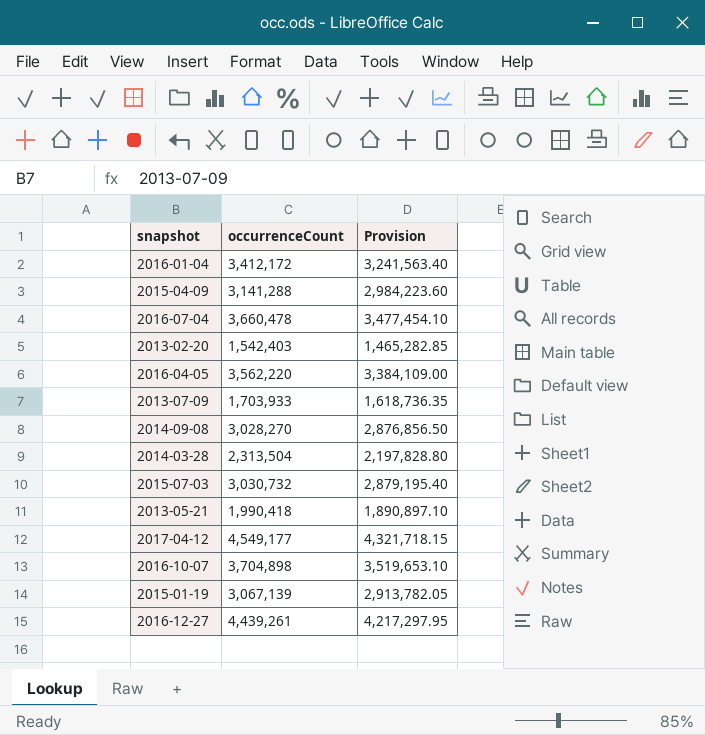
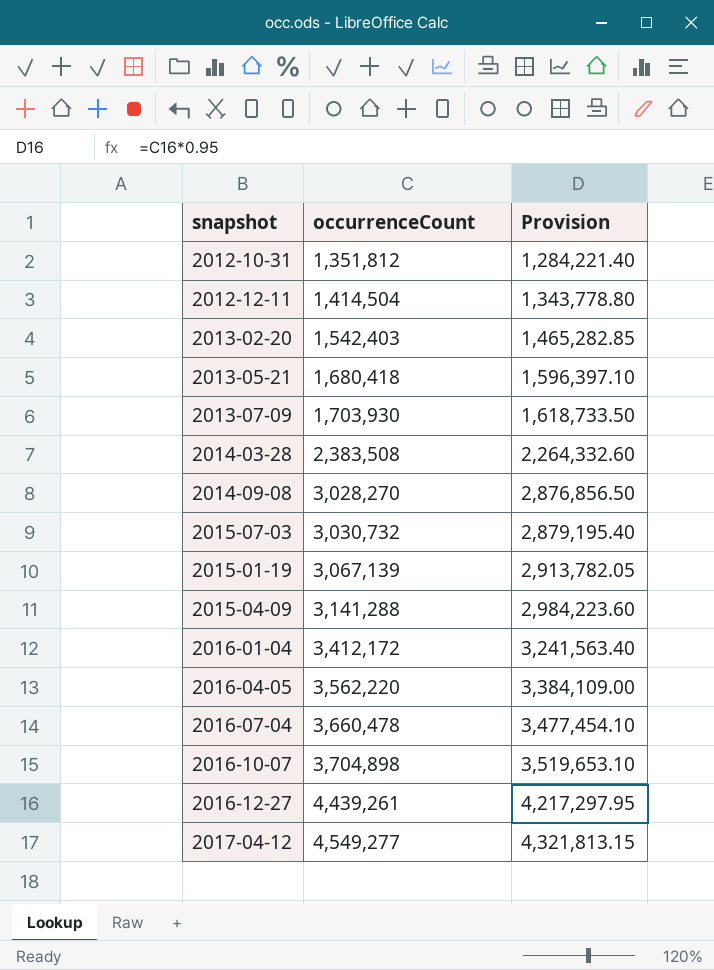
row order: none -> occurrenceCount ascending
row 2012-10-31: none -> 1,351,812 | 1,284,221.40
row 2012-12-11: none -> 1,414,504 | 1,343,778.80
2013-05-21 | occurrenceCount: 1,990,418 -> 1,680,418
2013-05-21 | Provision: 1,890,897.10 -> 1,596,397.10
2013-07-09 | occurrenceCount: 1,703,933 -> 1,703,930
2013-07-09 | Provision: 1,618,736.35 -> 1,618,733.50
2014-03-28 | occurrenceCount: 2,313,504 -> 2,383,508
2014-03-28 | Provision: 2,197,828.80 -> 2,264,332.60
2017-04-12 | occurrenceCount: 4,549,177 -> 4,549,277
2017-04-12 | Provision: 4,321,718.15 -> 4,321,813.15

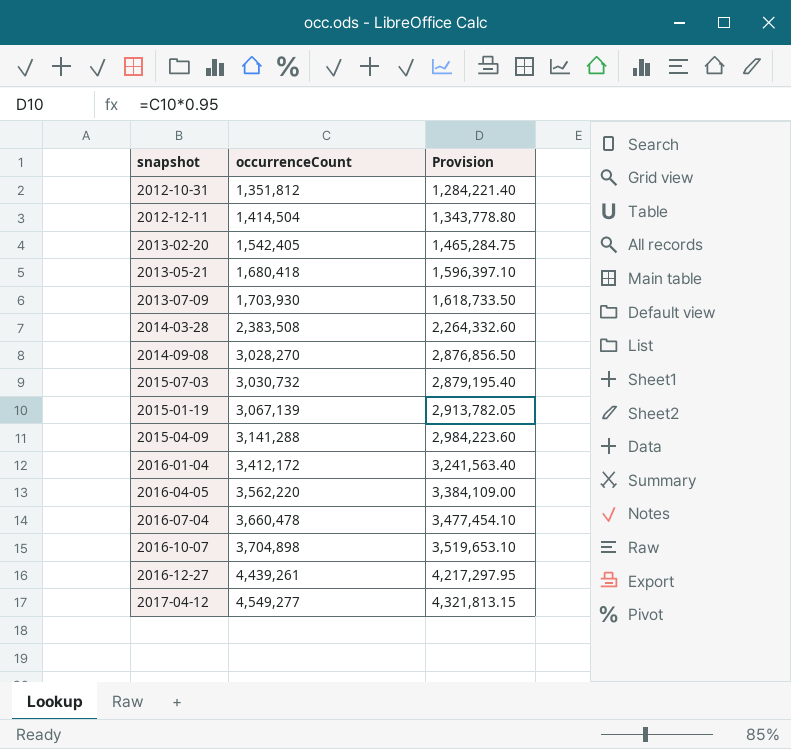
2013-02-20 | occurrenceCount: 1,542,403 -> 1,542,405
2013-02-20 | Provision: 1,465,282.85 -> 1,465,284.75

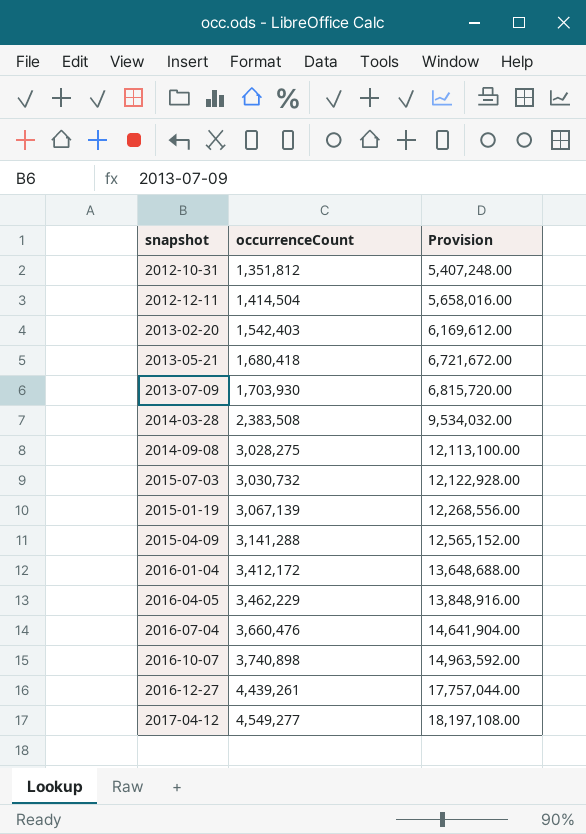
column Provision | formula: [occurrenceCount] * 0.95 -> [occurrenceCount] * 4
2013-02-20 | occurrenceCount: 1,542,405 -> 1,542,403
2014-09-08 | occurrenceCount: 3,028,270 -> 3,028,275
2016-04-05 | occurrenceCount: 3,562,220 -> 3,462,229
2016-07-04 | occurrenceCount: 3,660,478 -> 3,660,476
2016-10-07 | occurrenceCount: 3,704,898 -> 3,740,898

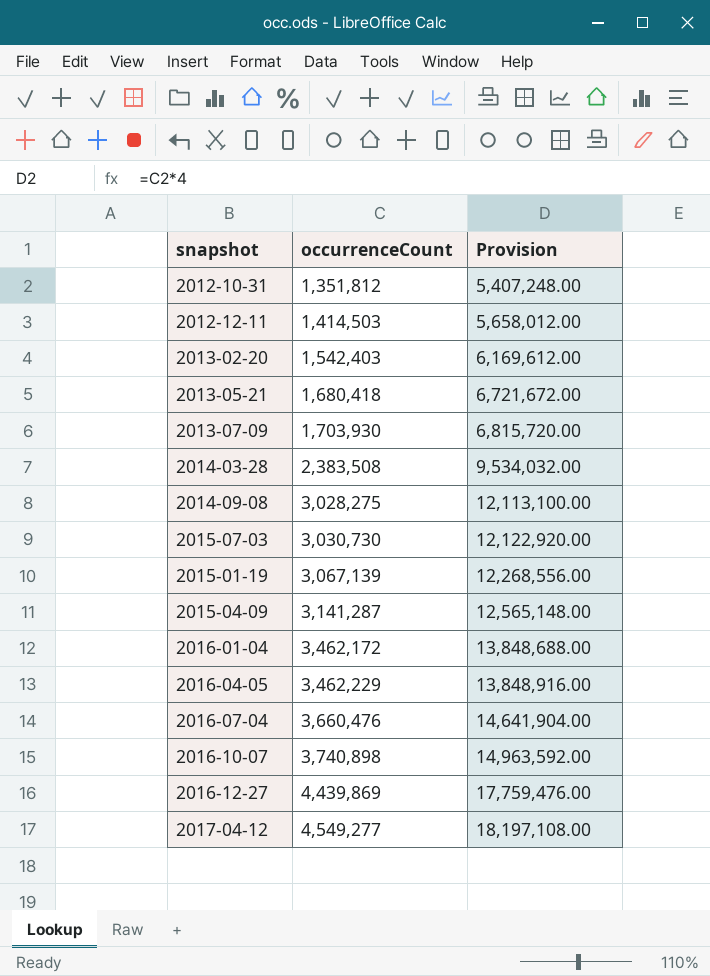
2012-12-11 | occurrenceCount: 1,414,504 -> 1,414,503
2012-12-11 | Provision: 5,658,016.00 -> 5,658,012.00
2015-07-03 | occurrenceCount: 3,030,732 -> 3,030,730
2015-07-03 | Provision: 12,122,928.00 -> 12,122,920.00
2015-04-09 | occurrenceCount: 3,141,288 -> 3,141,287
2015-04-09 | Provision: 12,565,152.00 -> 12,565,148.00
2016-01-04 | occurrenceCount: 3,412,172 -> 3,462,172
2016-01-04 | Provision: 13,648,688.00 -> 13,848,688.00
2016-12-27 | occurrenceCount: 4,439,261 -> 4,439,869
2016-12-27 | Provision: 17,757,044.00 -> 17,759,476.00

